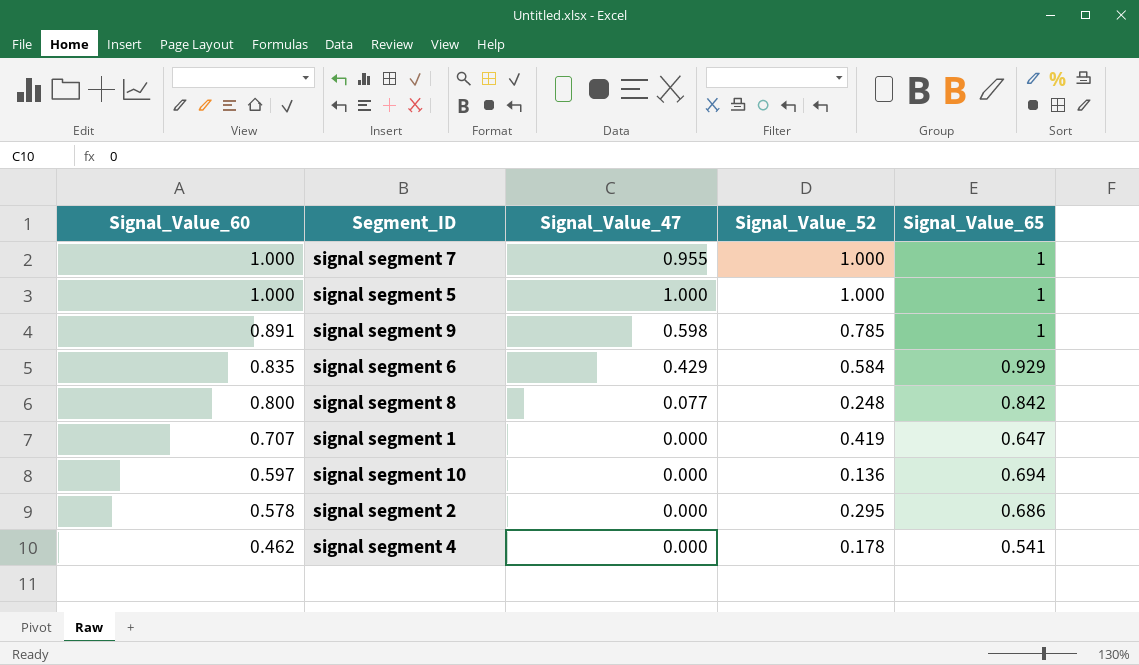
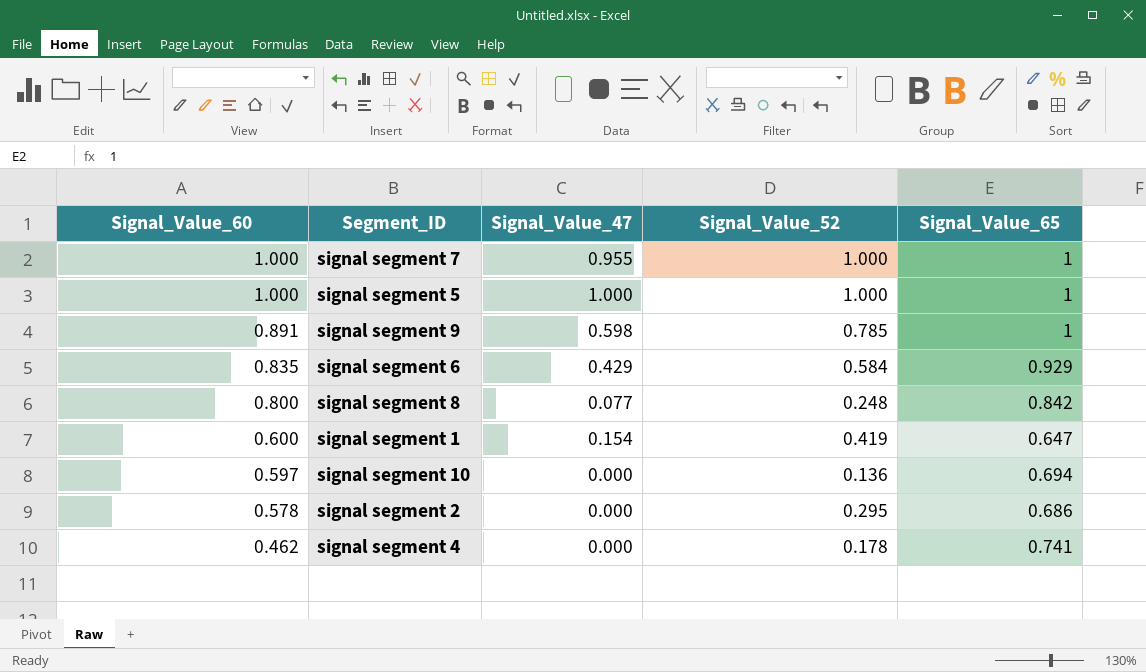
signal segment 1 | Signal_Value_60: 0.707 -> 0.600
signal segment 1 | Signal_Value_47: 0.000 -> 0.154
signal segment 4 | Signal_Value_65: 0.541 -> 0.741

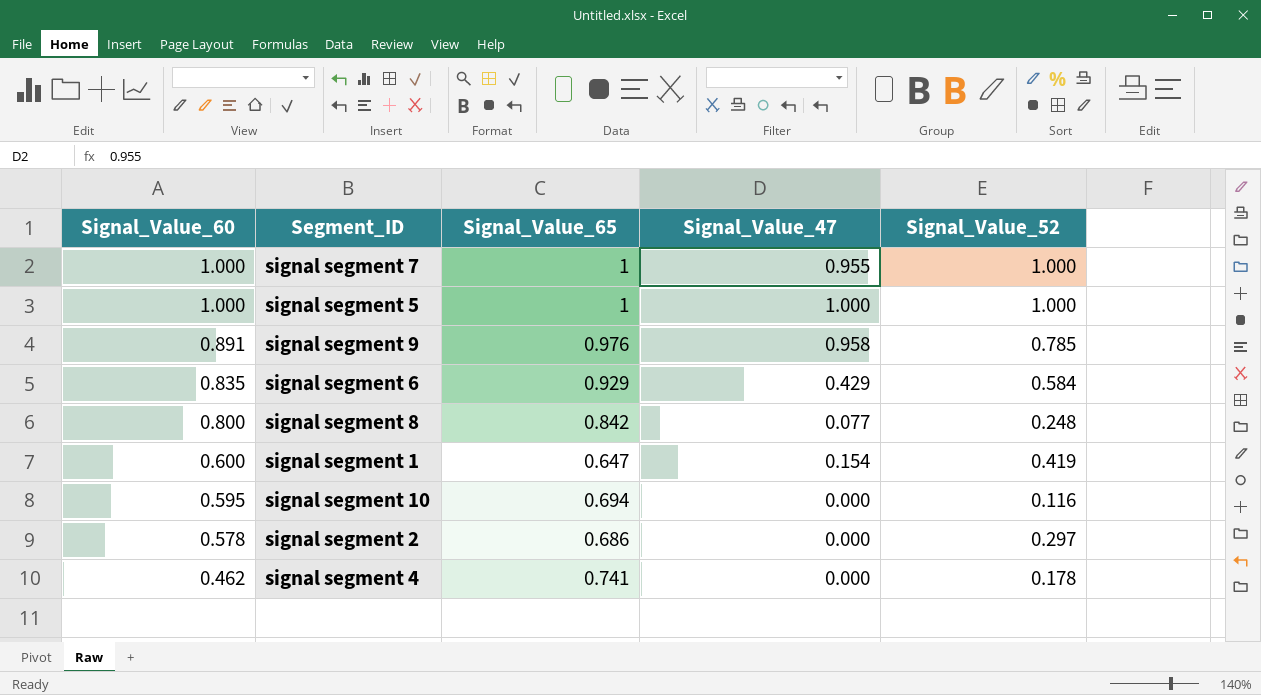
column Signal_Value_65 | position: 5 -> 3
signal segment 9 | Signal_Value_65: 1 -> 0.976
signal segment 9 | Signal_Value_47: 0.598 -> 0.958
signal segment 10 | Signal_Value_60: 0.597 -> 0.595
signal segment 10 | Signal_Value_52: 0.136 -> 0.116
signal segment 2 | Signal_Value_52: 0.295 -> 0.297

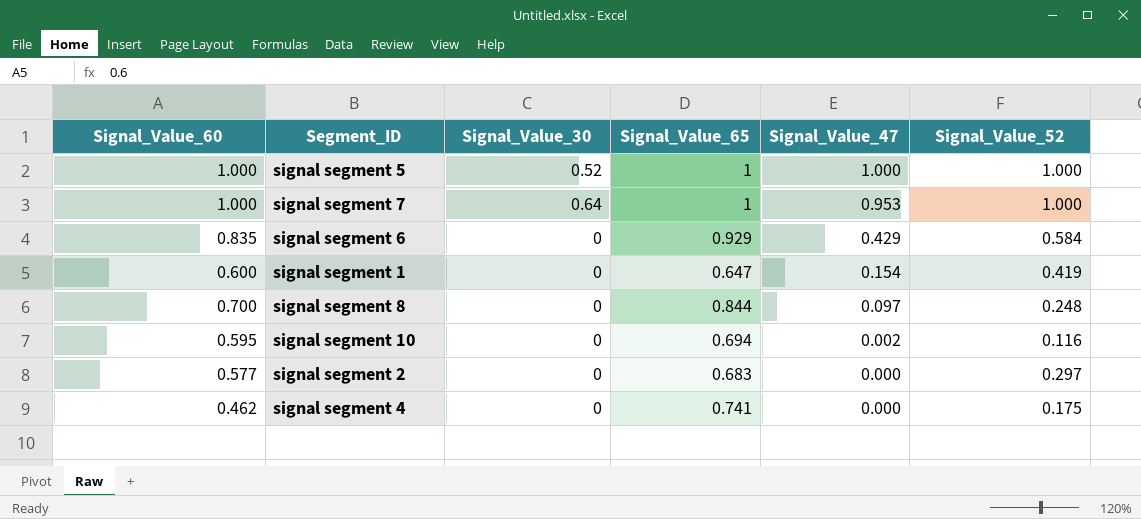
row order: Signal_Value_60 descending -> Signal_Value_47 descending
column Signal_Value_30 | position: none -> 3
row signal segment 9: 0.891 | 0.976 | 0.958 | 0.785 -> none
signal segment 7 | Signal_Value_47: 0.955 -> 0.953
signal segment 8 | Signal_Value_60: 0.800 -> 0.700
signal segment 8 | Signal_Value_65: 0.842 -> 0.844
signal segment 8 | Signal_Value_47: 0.077 -> 0.097
signal segment 10 | Signal_Value_47: 0.000 -> 0.002
signal segment 2 | Signal_Value_60: 0.578 -> 0.577
signal segment 2 | Signal_Value_65: 0.686 -> 0.683
signal segment 4 | Signal_Value_52: 0.178 -> 0.175

